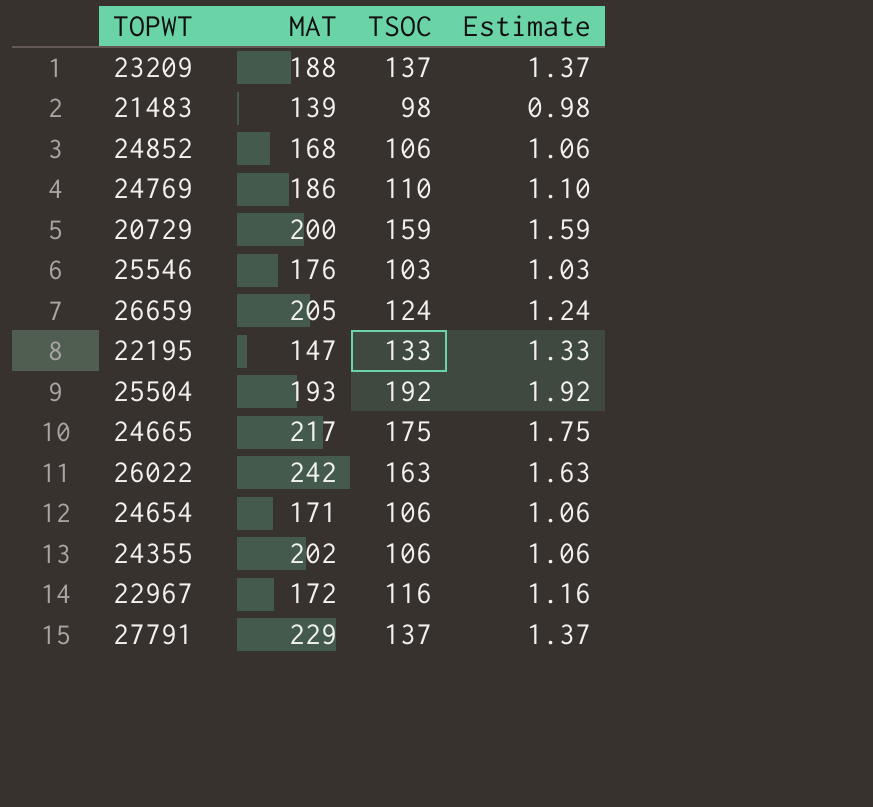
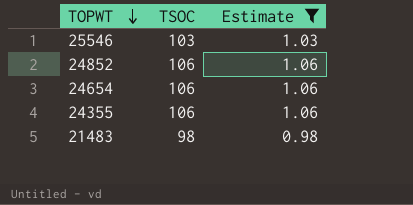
filter: none -> Estimate <= 1.06
row order: none -> TOPWT descending
column MAT | position: 2 -> none

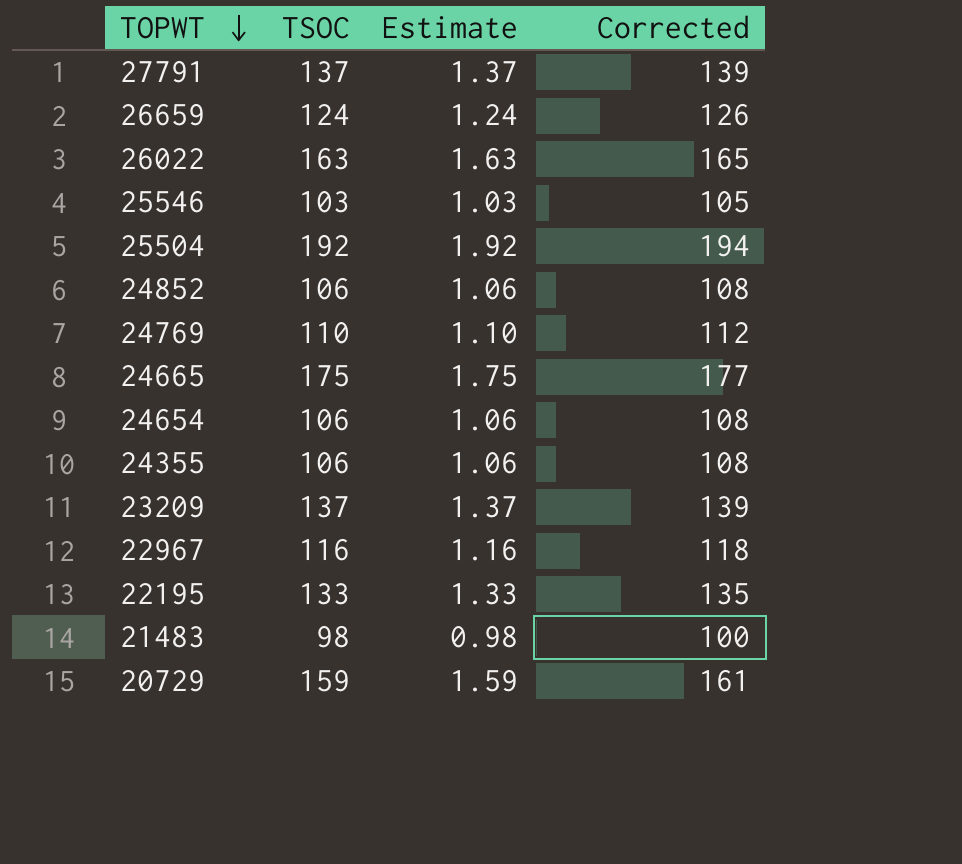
filter: Estimate <= 1.06 -> none
column Corrected | formula: none -> [TSOC] + 2

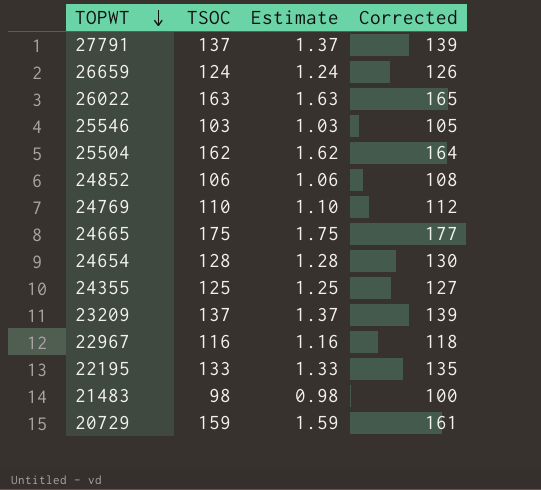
25504 | TSOC: 192 -> 162
25504 | Estimate: 1.92 -> 1.62
25504 | Corrected: 194 -> 164
24654 | TSOC: 106 -> 128
24654 | Estimate: 1.06 -> 1.28
24654 | Corrected: 108 -> 130
24355 | TSOC: 106 -> 125
24355 | Estimate: 1.06 -> 1.25
24355 | Corrected: 108 -> 127

